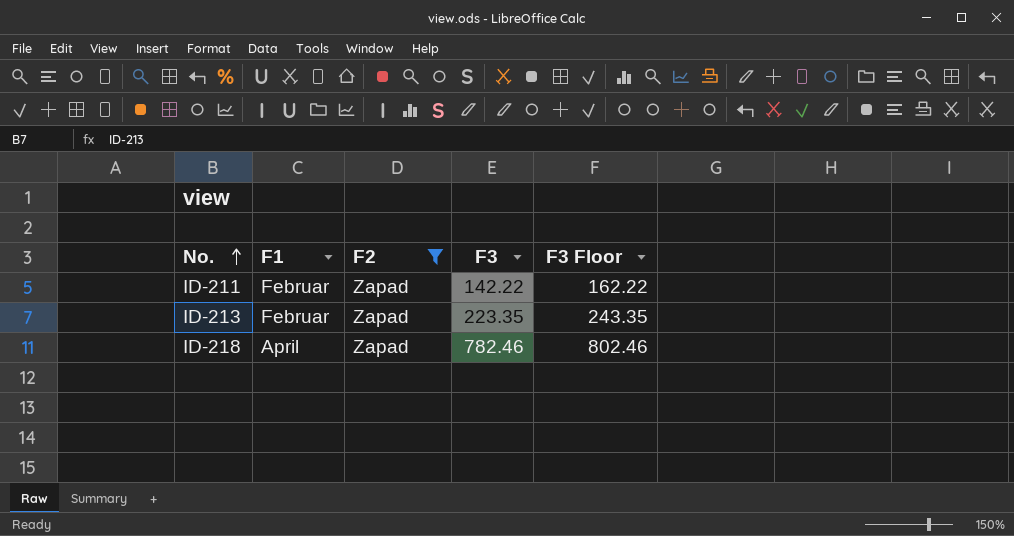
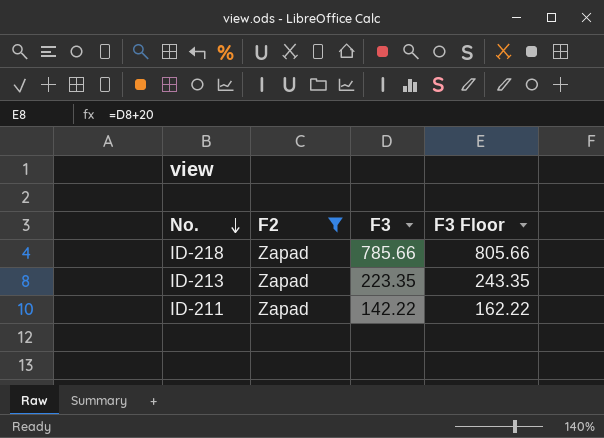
row order: No. ascending -> No. descending
column F1 | position: 2 -> none
ID-218 | F3: 782.46 -> 785.66
ID-218 | F3 Floor: 802.46 -> 805.66

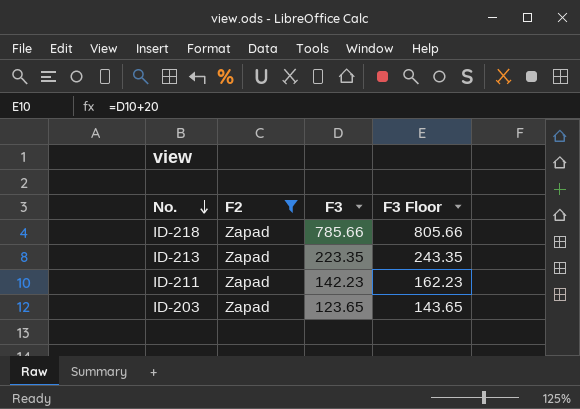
ID-211 | F3: 142.22 -> 142.23
ID-211 | F3 Floor: 162.22 -> 162.23
row ID-203: none -> Zapad | 123.65 | 143.65

